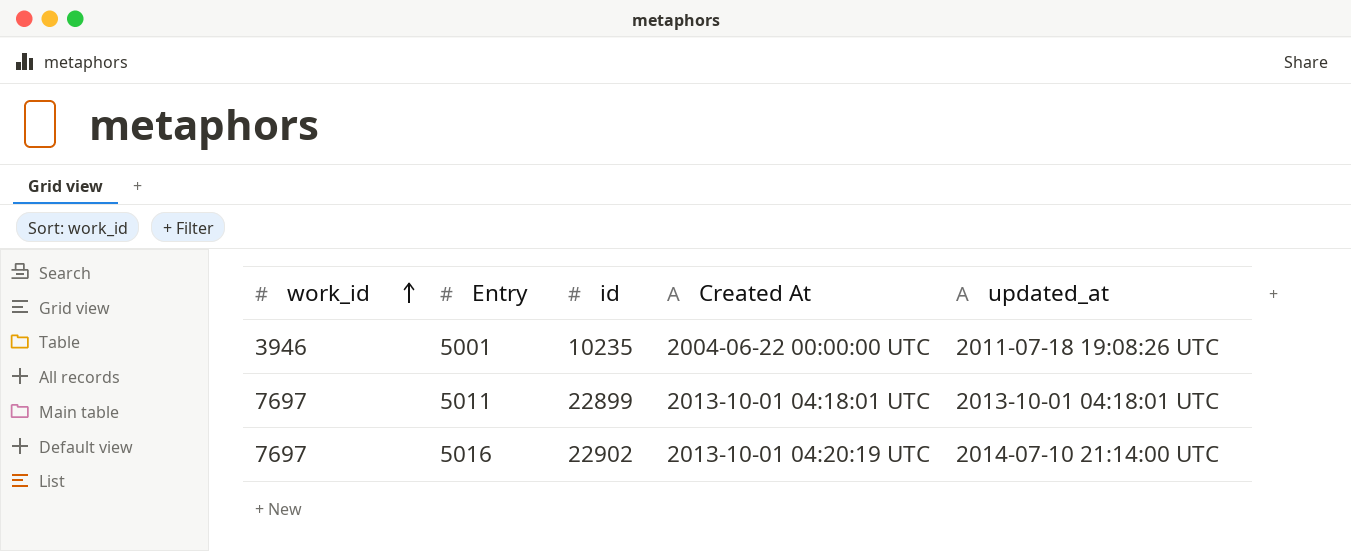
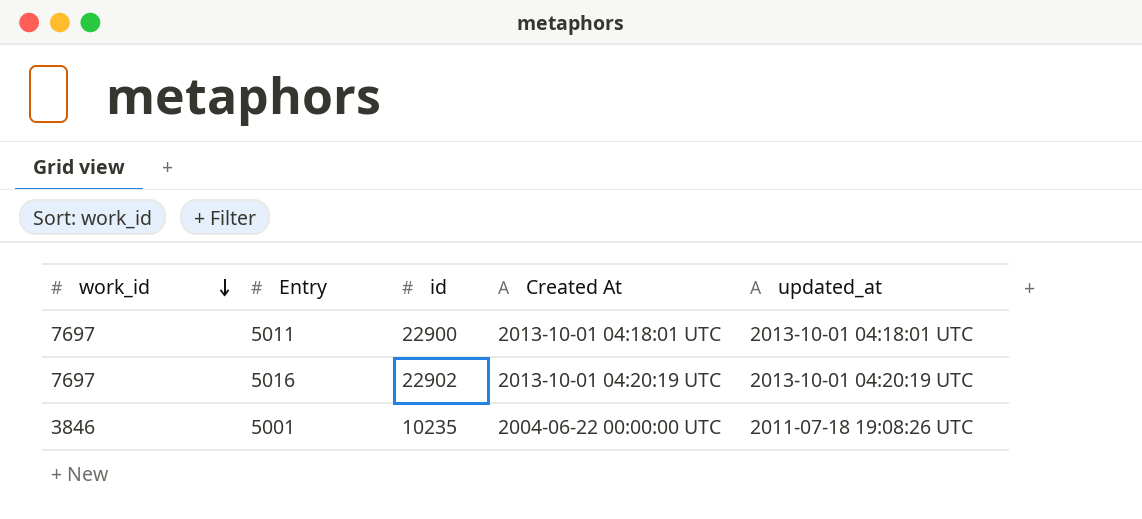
row order: work_id ascending -> work_id descending
5011 | id: 22899 -> 22900
5016 | updated_at: 2014-07-10 21:14:00 UTC -> 2013-10-01 04:20:19 UTC
5001 | work_id: 3946 -> 3846

